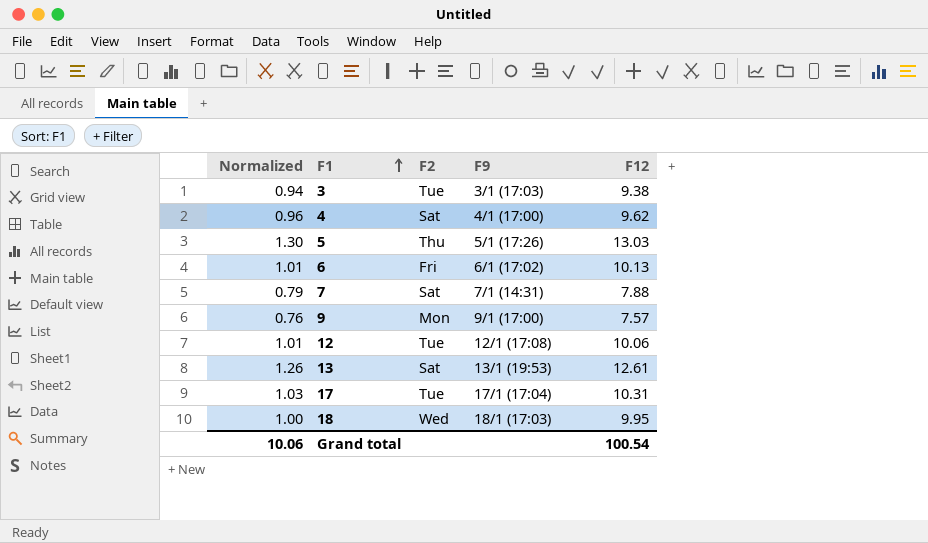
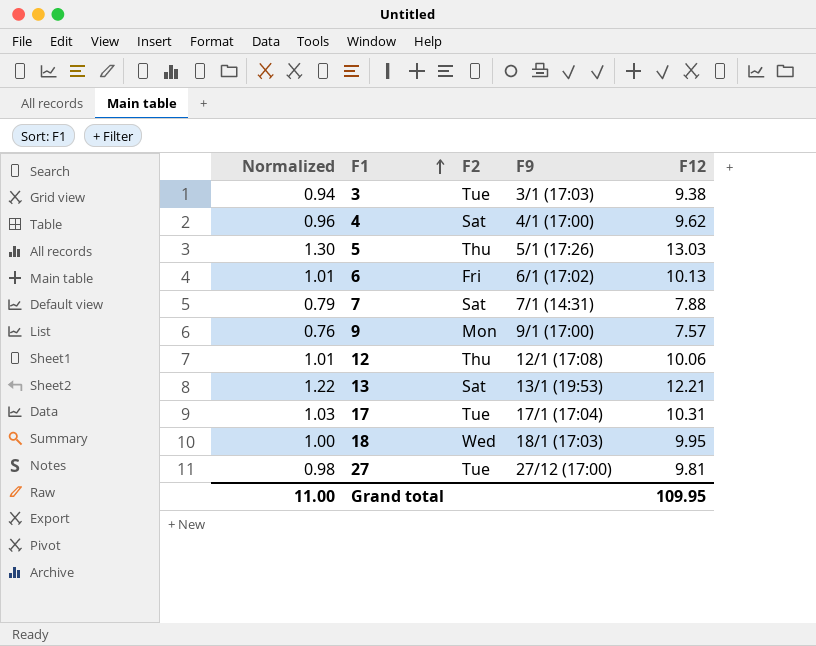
12 | F2: Tue -> Thu
13 | Normalized: 1.26 -> 1.22
13 | F12: 12.61 -> 12.21
row 27: none -> 0.98 | Tue | 27/12 (17:00) | 9.81
Grand total | Normalized: 10.06 -> 11.00
Grand total | F12: 100.54 -> 109.95

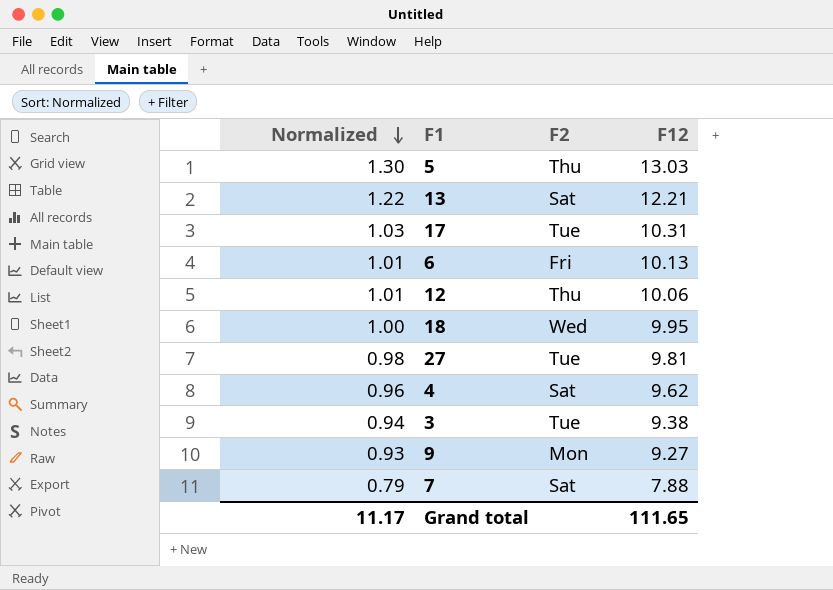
row order: F1 ascending -> Normalized descending
column F9 | position: 4 -> none
9 | Normalized: 0.76 -> 0.93
9 | F12: 7.57 -> 9.27
Grand total | Normalized: 11.00 -> 11.17
Grand total | F12: 109.95 -> 111.65

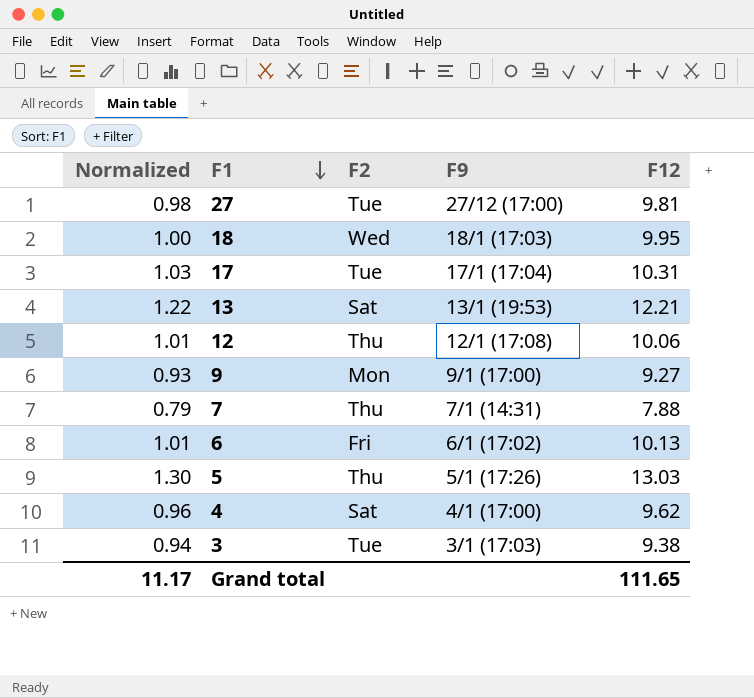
row order: Normalized descending -> F1 descending
column F9 | position: none -> 4
7 | F2: Sat -> Thu

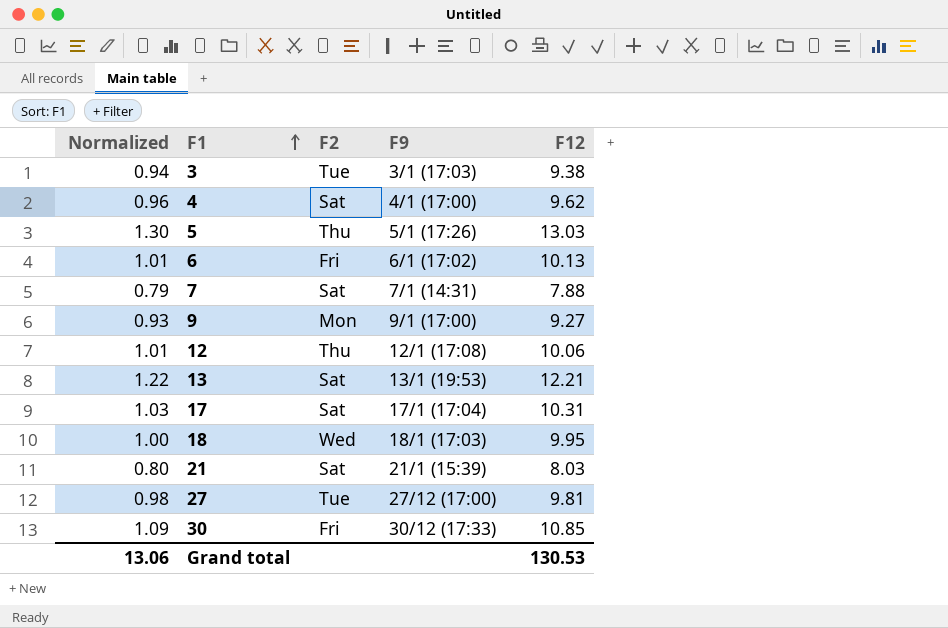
row order: F1 descending -> F1 ascending
7 | F2: Thu -> Sat
17 | F2: Tue -> Sat
row 21: none -> 0.80 | Sat | 21/1 (15:39) | 8.03
row 30: none -> 1.09 | Fri | 30/12 (17:33) | 10.85
Grand total | Normalized: 11.17 -> 13.06
Grand total | F12: 111.65 -> 130.53

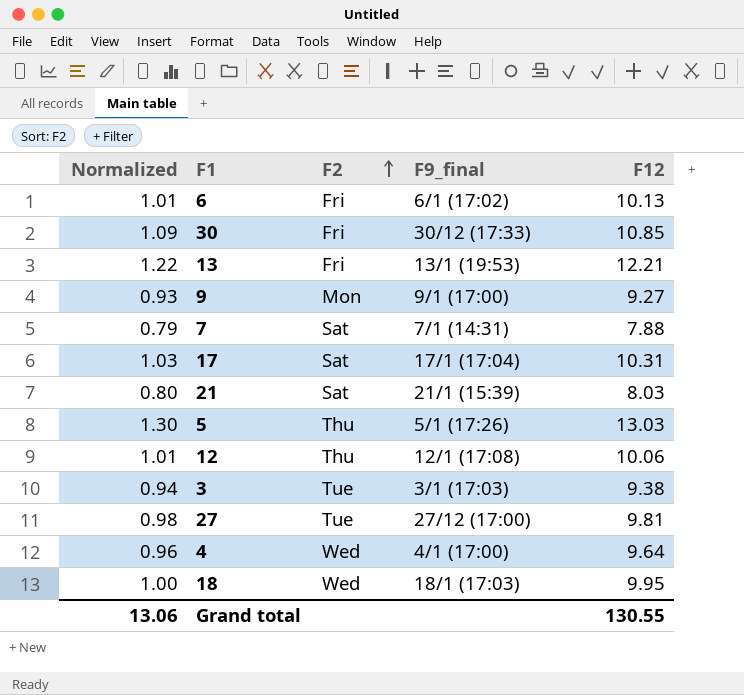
row order: F1 ascending -> F2 ascending
column name: F9 -> F9_final
13 | F2: Sat -> Fri
4 | F2: Sat -> Wed
4 | F12: 9.62 -> 9.64
Grand total | F12: 130.53 -> 130.55

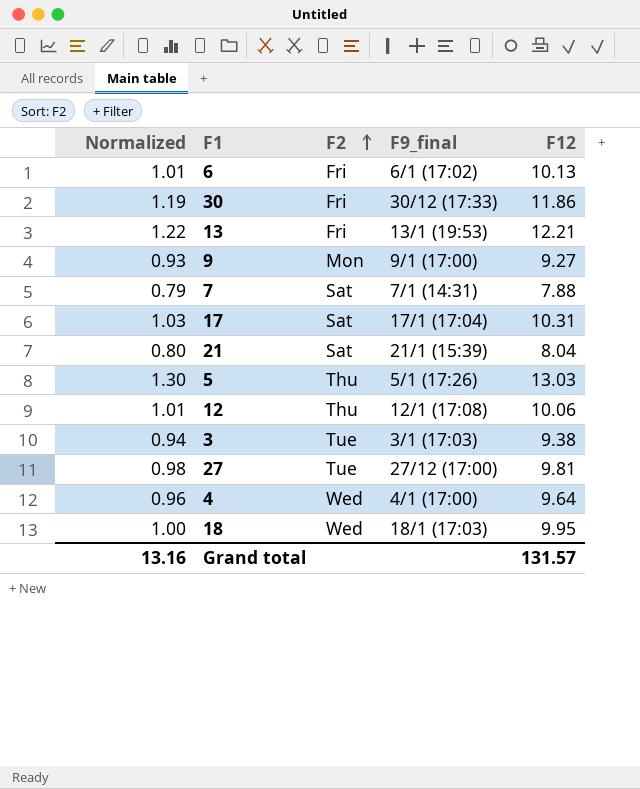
30 | Normalized: 1.09 -> 1.19
30 | F12: 10.85 -> 11.86
21 | F12: 8.03 -> 8.04
Grand total | Normalized: 13.06 -> 13.16
Grand total | F12: 130.55 -> 131.57

